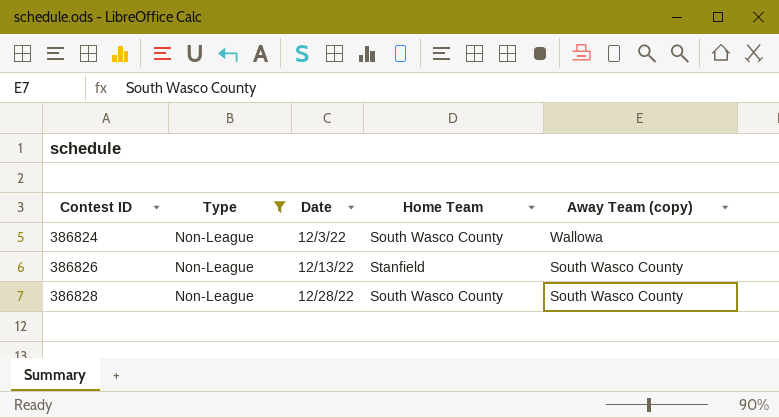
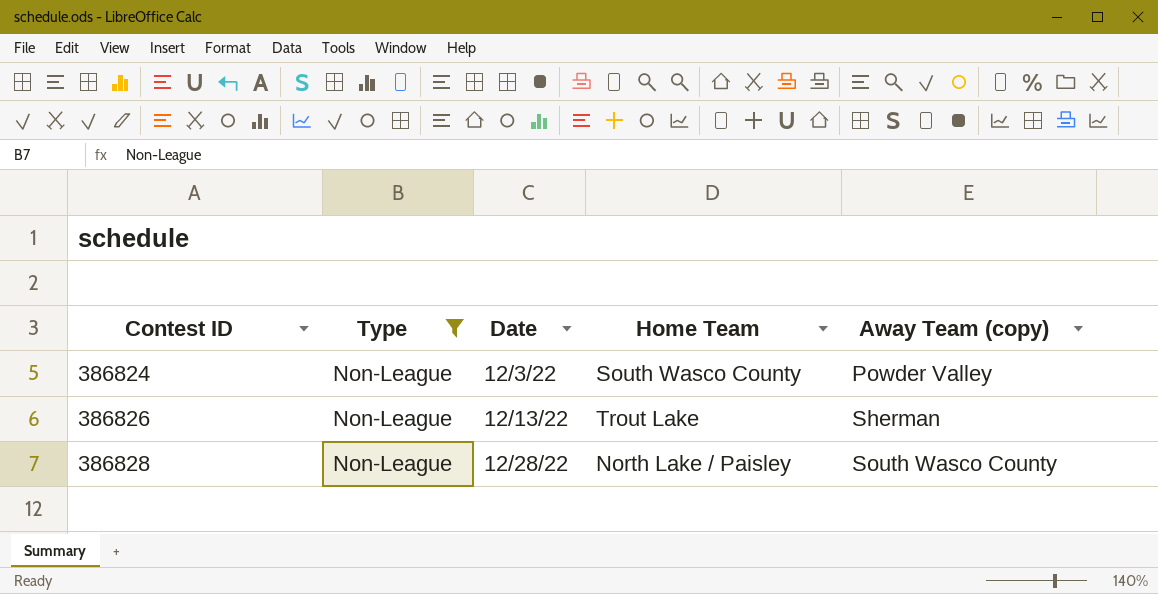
386824 | Away Team (copy): Wallowa -> Powder Valley
386826 | Home Team: Stanfield -> Trout Lake
386826 | Away Team (copy): South Wasco County -> Sherman
386828 | Home Team: South Wasco County -> North Lake / Paisley

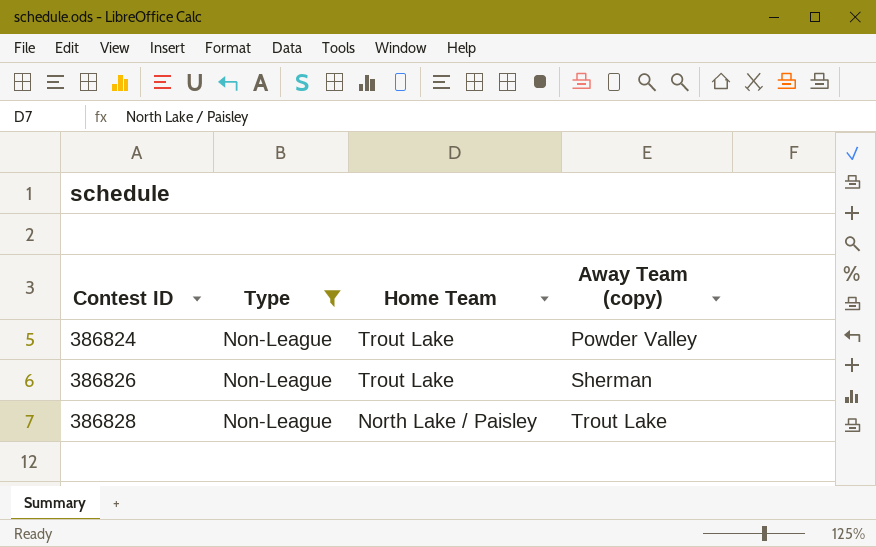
column Date | position: 3 -> none
386824 | Home Team: South Wasco County -> Trout Lake
386828 | Away Team (copy): South Wasco County -> Trout Lake

